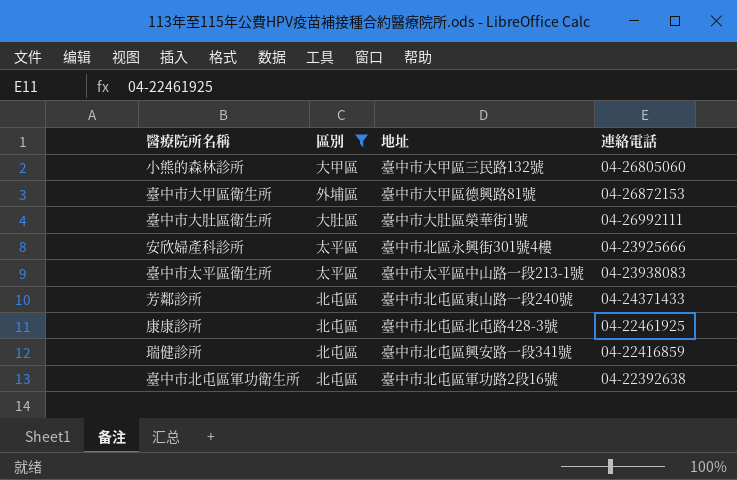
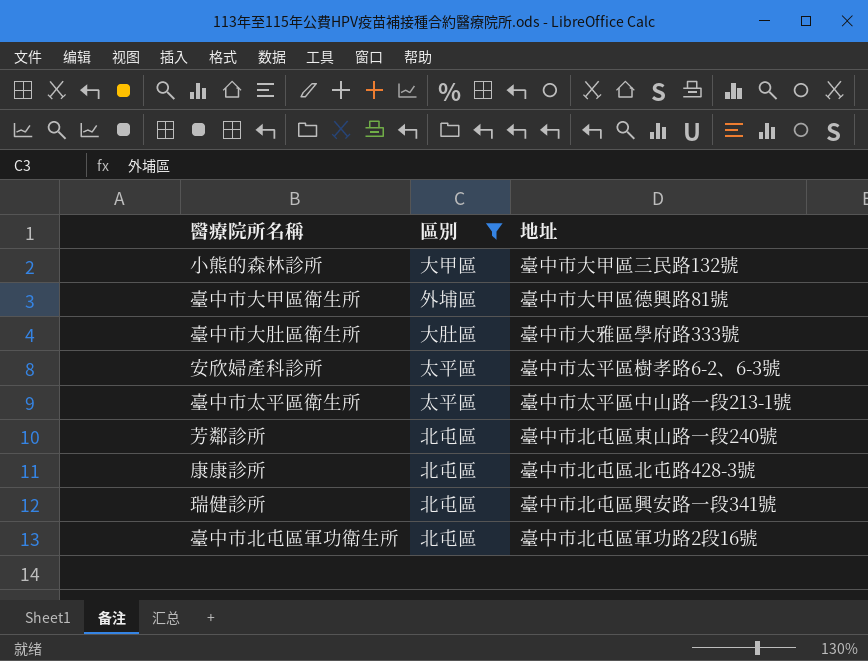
column 連絡電話 | position: 4 -> none
臺中市大肚區衛生所 | 地址: 臺中市大肚區榮華街1號 -> 臺中市大雅區學府路333號
安欣婦產科診所 | 地址: 臺中市北區永興街301號4樓 -> 臺中市太平區樹孝路6-2、6-3號

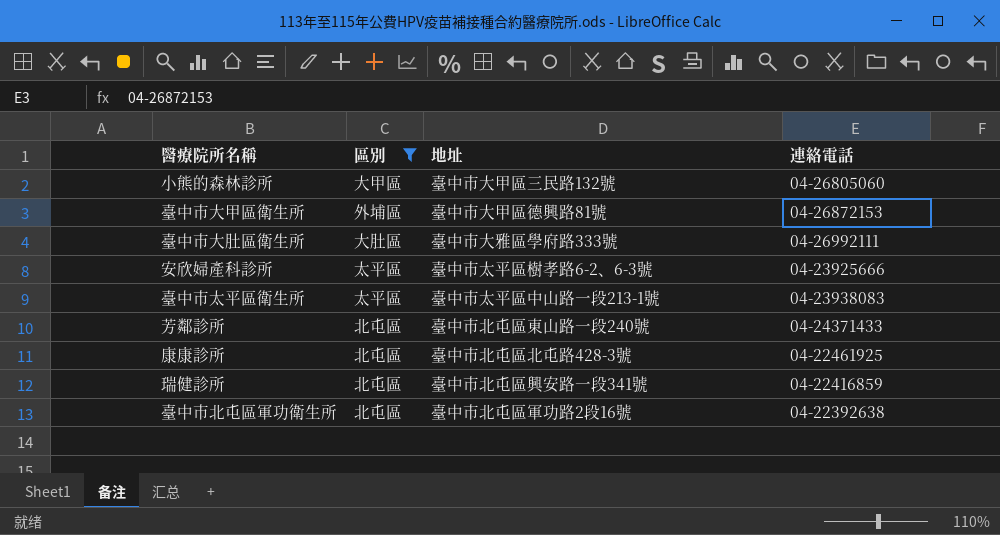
column 連絡電話 | position: none -> 4

